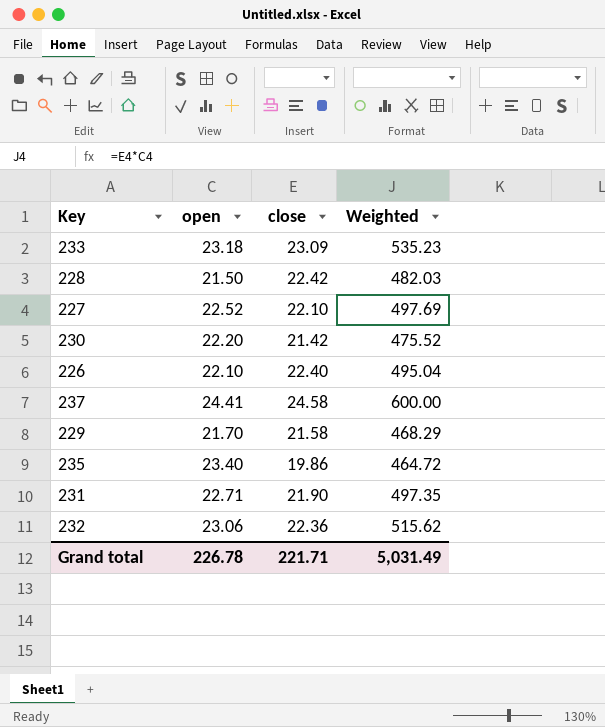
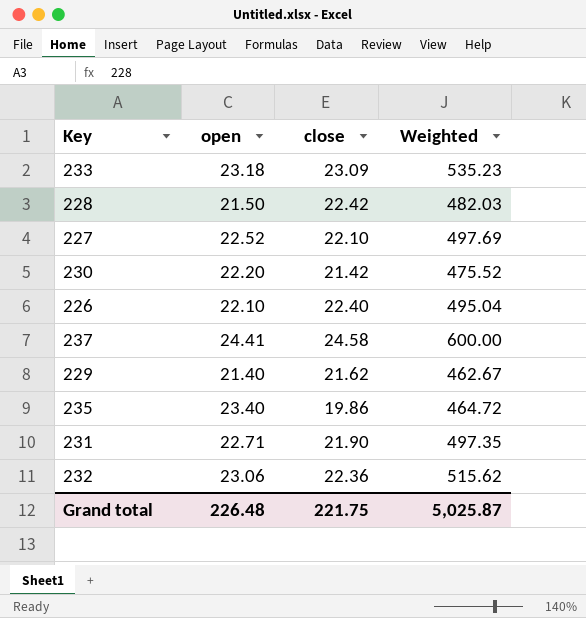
229 | open: 21.70 -> 21.40
229 | close: 21.58 -> 21.62
229 | Weighted: 468.29 -> 462.67
Grand total | open: 226.78 -> 226.48
Grand total | close: 221.71 -> 221.75
Grand total | Weighted: 5,031.49 -> 5,025.87

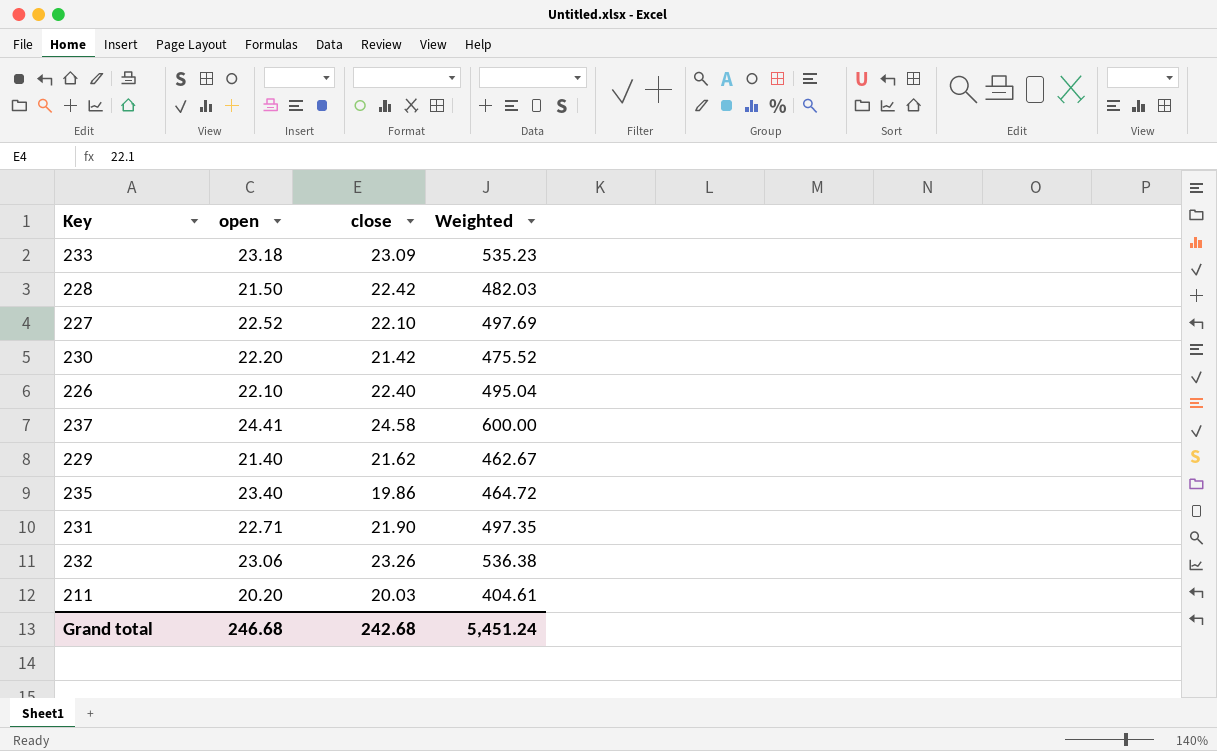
232 | close: 22.36 -> 23.26
232 | Weighted: 515.62 -> 536.38
row 211: none -> 20.20 | 20.03 | 404.61
Grand total | open: 226.48 -> 246.68
Grand total | close: 221.75 -> 242.68
Grand total | Weighted: 5,025.87 -> 5,451.24

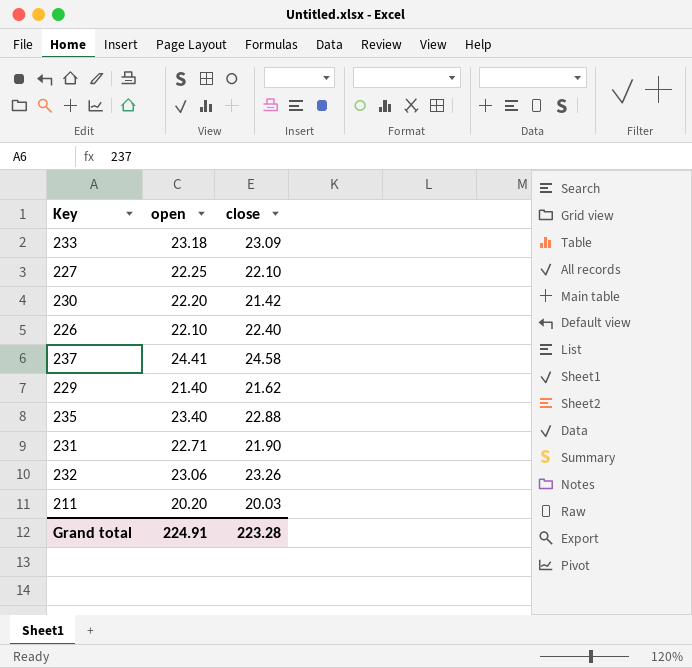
column Weighted | formula: [open] * [close] -> none
row 228: 21.50 | 22.42 | 482.03 -> none
227 | open: 22.52 -> 22.25
235 | close: 19.86 -> 22.88
Grand total | open: 246.68 -> 224.91
Grand total | close: 242.68 -> 223.28

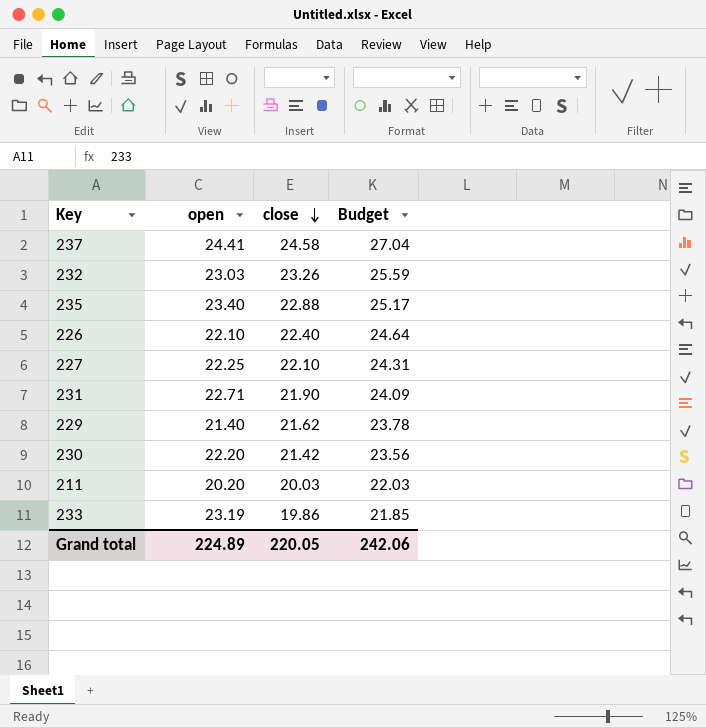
row order: none -> close descending
column Budget | formula: none -> [close] * 1.1
232 | open: 23.06 -> 23.03
233 | open: 23.18 -> 23.19
233 | close: 23.09 -> 19.86
Grand total | open: 224.91 -> 224.89
Grand total | close: 223.28 -> 220.05

